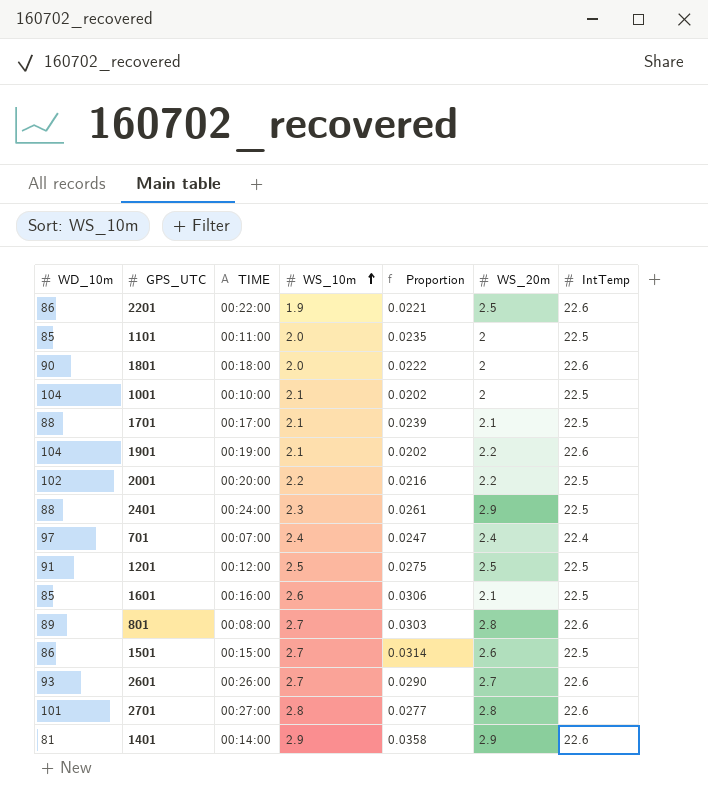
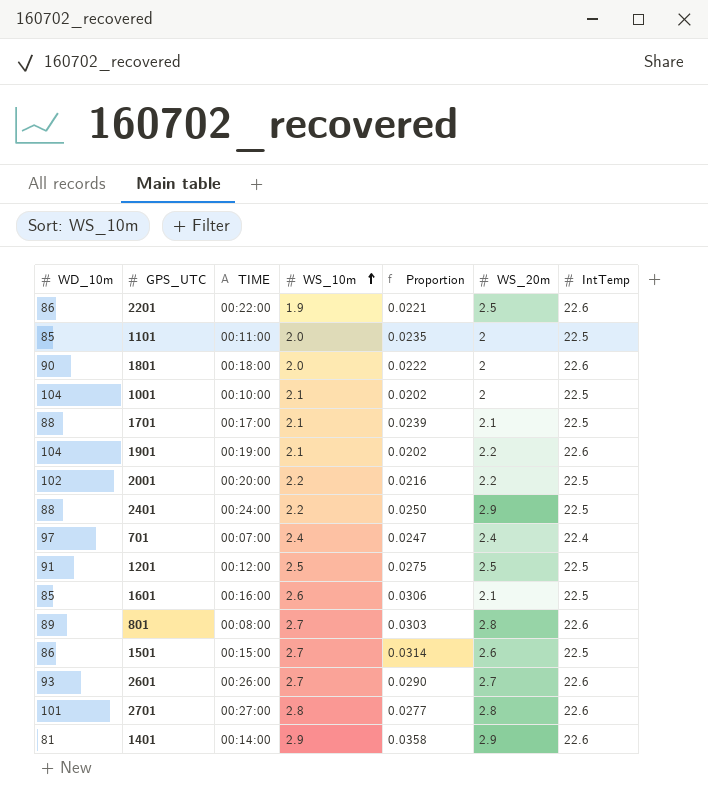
2401 | WS_10m: 2.3 -> 2.2
2401 | Proportion: 0.0261 -> 0.0250

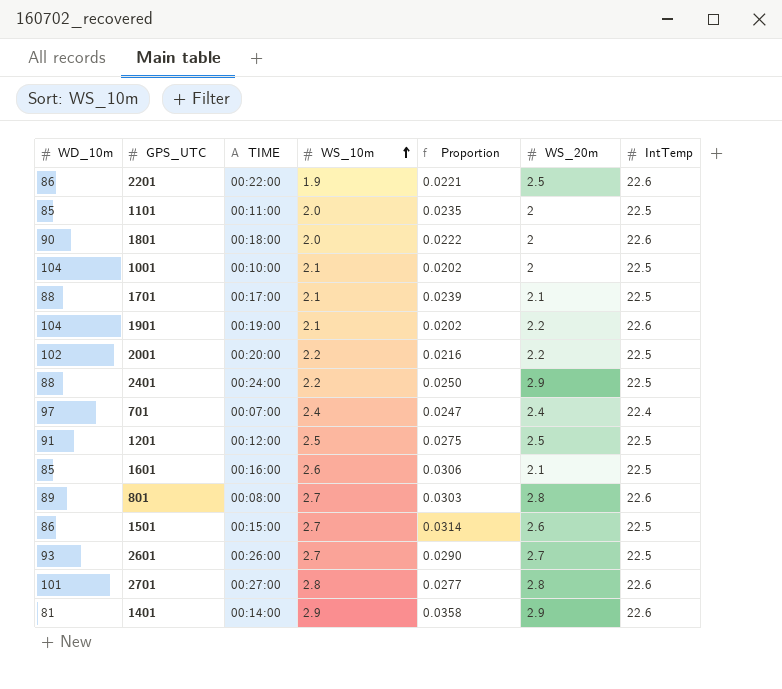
2601 | IntTemp: 22.6 -> 22.5

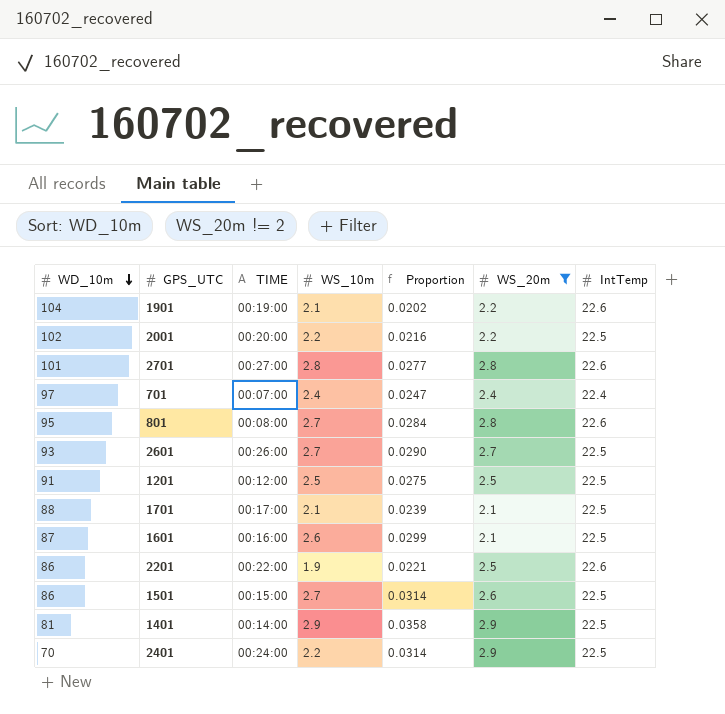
filter: none -> WS_20m != 2
row order: WS_10m ascending -> WD_10m descending
801 | WD_10m: 89 -> 95
801 | Proportion: 0.0303 -> 0.0284
1601 | WD_10m: 85 -> 87
1601 | Proportion: 0.0306 -> 0.0299
1401 | IntTemp: 22.6 -> 22.5
2401 | WD_10m: 88 -> 70
2401 | Proportion: 0.0250 -> 0.0314

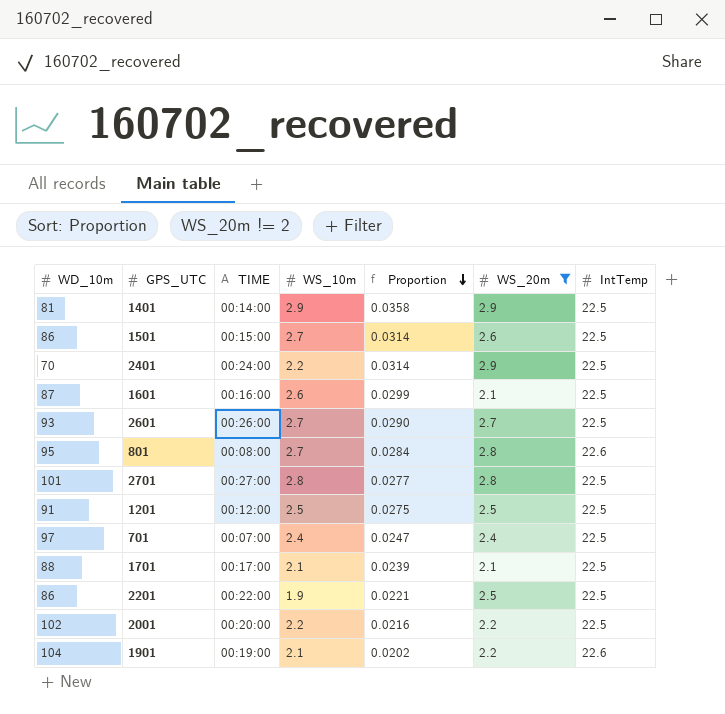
row order: WD_10m descending -> Proportion descending
2701 | IntTemp: 22.6 -> 22.5
701 | IntTemp: 22.4 -> 22.5
2201 | IntTemp: 22.6 -> 22.5

